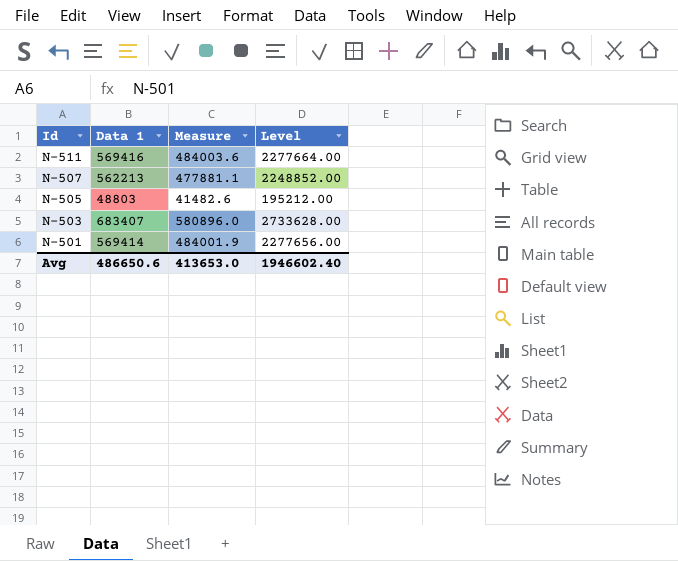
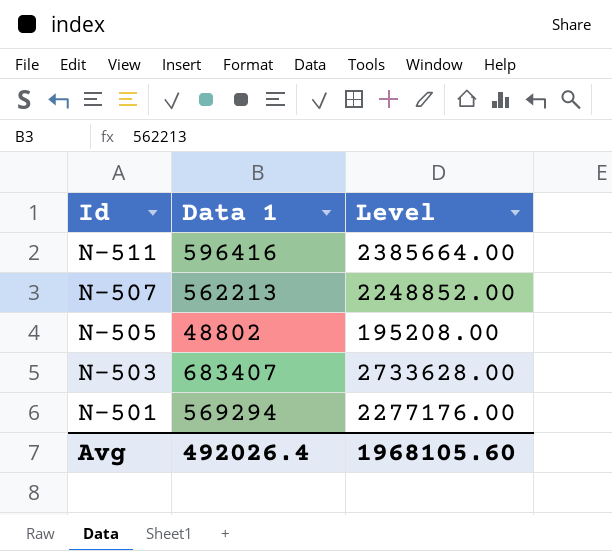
column Measure | formula: [Data 1] * 0.85 -> none
N-511 | Data 1: 569416 -> 596416
N-511 | Level: 2277664.00 -> 2385664.00
N-505 | Data 1: 48803 -> 48802
N-505 | Level: 195212.00 -> 195208.00
N-501 | Data 1: 569414 -> 569294
N-501 | Level: 2277656.00 -> 2277176.00
Avg | Data 1: 486650.6 -> 492026.4
Avg | Level: 1946602.40 -> 1968105.60

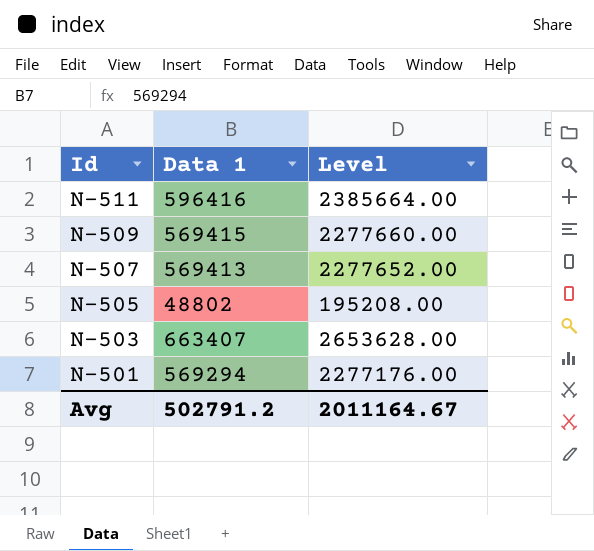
row N-509: none -> 569415 | 2277660.00
N-507 | Data 1: 562213 -> 569413
N-507 | Level: 2248852.00 -> 2277652.00
N-503 | Data 1: 683407 -> 663407
N-503 | Level: 2733628.00 -> 2653628.00
Avg | Data 1: 492026.4 -> 502791.2
Avg | Level: 1968105.60 -> 2011164.67

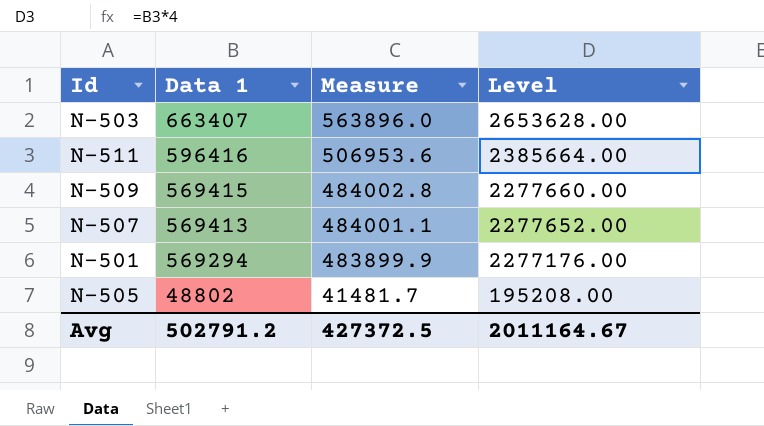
row order: Id descending -> Data 1 descending
column Measure | formula: none -> [Data 1] * 0.85

